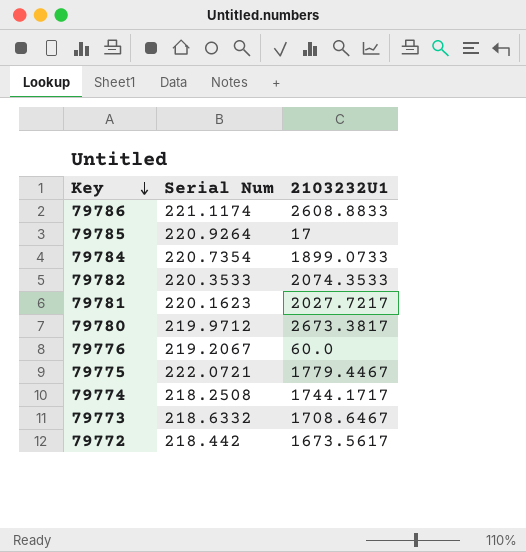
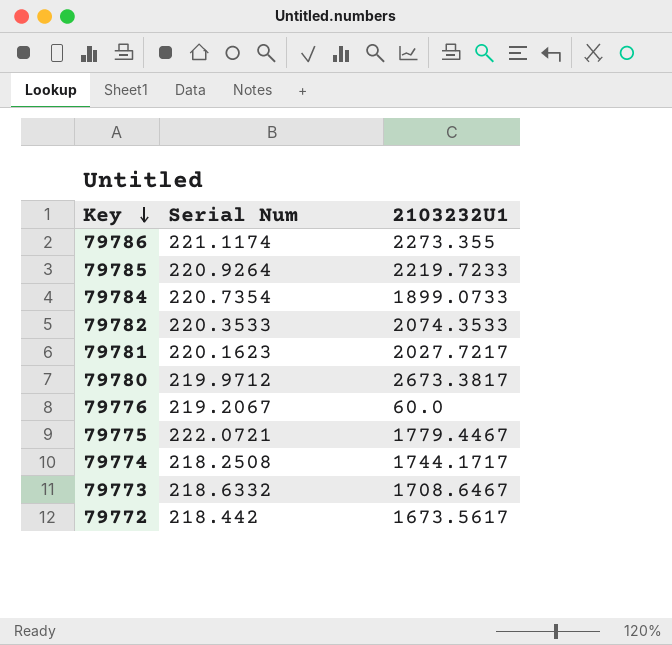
79786 | 2103232U1: 2608.8833 -> 2273.355
79785 | 2103232U1: 17 -> 2219.7233

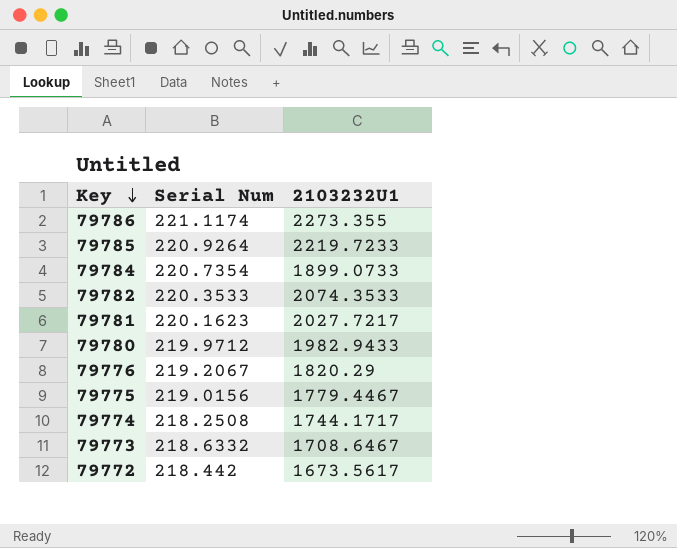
79780 | 2103232U1: 2673.3817 -> 1982.9433
79776 | 2103232U1: 60.0 -> 1820.29
79775 | Serial Num: 222.0721 -> 219.0156

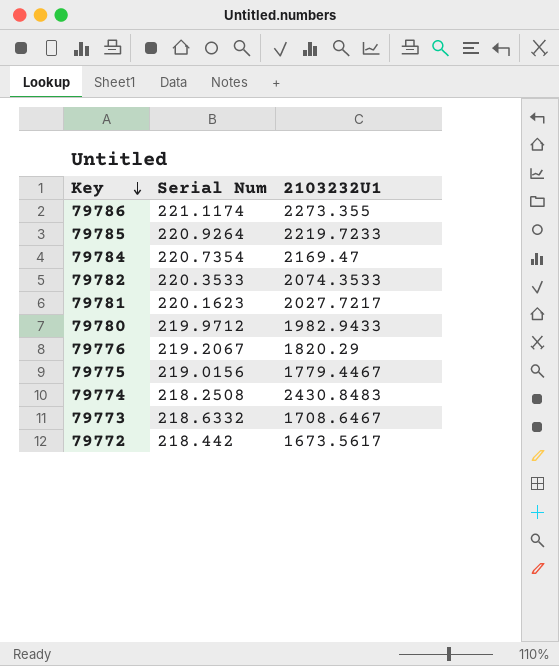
79784 | 2103232U1: 1899.0733 -> 2169.47
79774 | 2103232U1: 1744.1717 -> 2430.8483

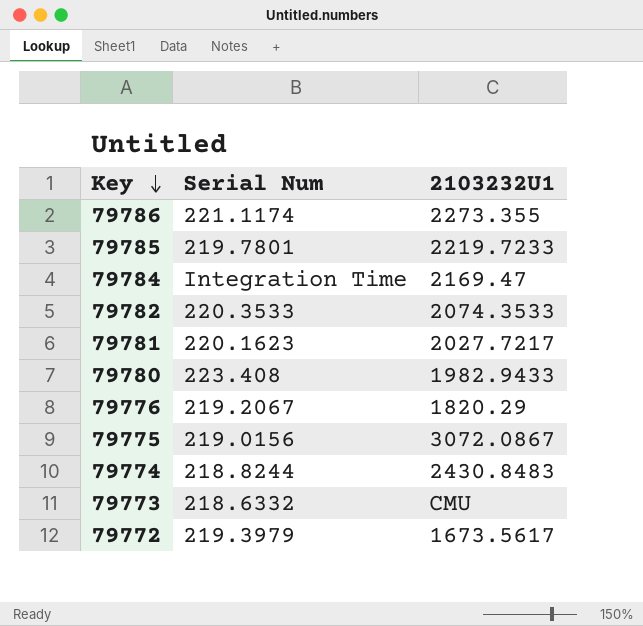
79785 | Serial Num: 220.9264 -> 219.7801
79784 | Serial Num: 220.7354 -> Integration Time
79780 | Serial Num: 219.9712 -> 223.408
79775 | 2103232U1: 1779.4467 -> 3072.0867
79774 | Serial Num: 218.2508 -> 218.8244
79773 | 2103232U1: 1708.6467 -> CMU
79772 | Serial Num: 218.442 -> 219.3979

